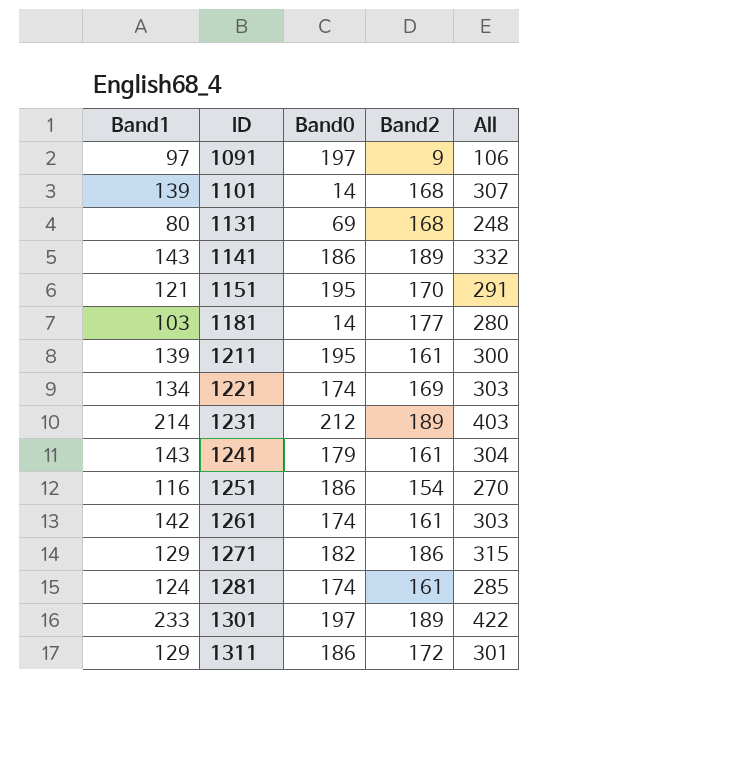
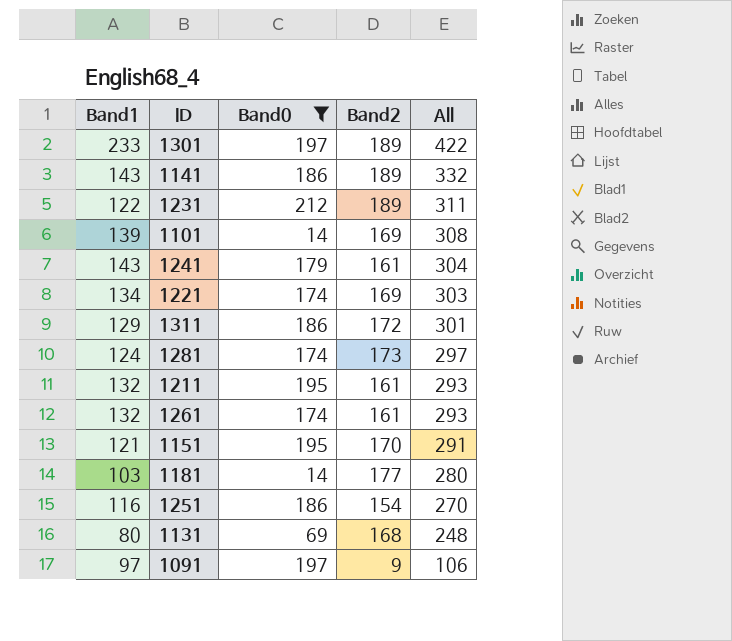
filter: none -> Band0 != 182
row order: ID ascending -> All descending
1231 | Band1: 214 -> 122
1231 | All: 403 -> 311
1101 | Band2: 168 -> 169
1101 | All: 307 -> 308
1281 | Band2: 161 -> 173
1281 | All: 285 -> 297
1211 | Band1: 139 -> 132
1211 | All: 300 -> 293
1261 | Band1: 142 -> 132
1261 | All: 303 -> 293

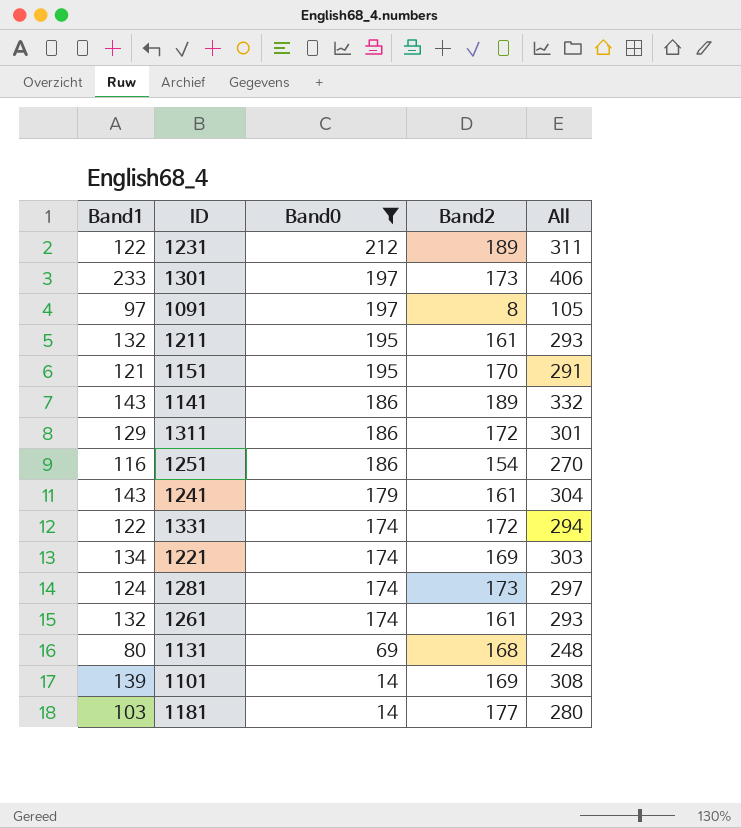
row order: All descending -> Band0 descending
1301 | Band2: 189 -> 173
1301 | All: 422 -> 406
1091 | Band2: 9 -> 8
1091 | All: 106 -> 105
row 1331: none -> 122 | 174 | 172 | 294

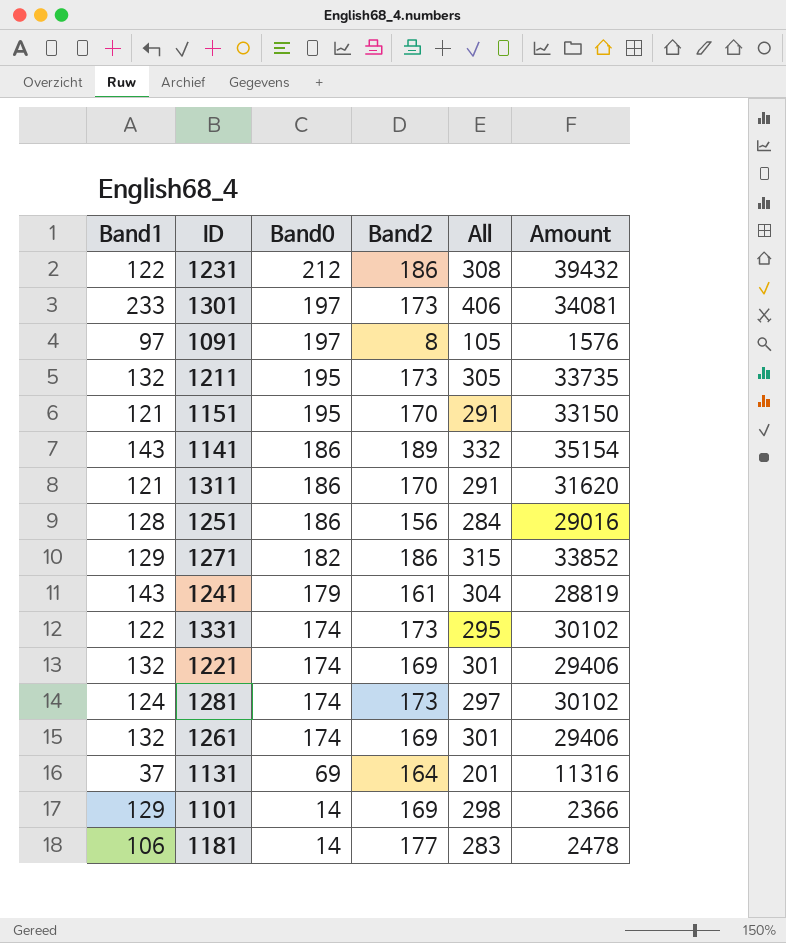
filter: Band0 != 182 -> none
column Amount | formula: none -> [Band0] * [Band2]
1231 | Band2: 189 -> 186
1231 | All: 311 -> 308
1211 | Band2: 161 -> 173
1211 | All: 293 -> 305
1311 | Band1: 129 -> 121
1311 | Band2: 172 -> 170
1311 | All: 301 -> 291
1251 | Band1: 116 -> 128
1251 | Band2: 154 -> 156
1251 | All: 270 -> 284
1331 | Band2: 172 -> 173
1331 | All: 294 -> 295
1221 | Band1: 134 -> 132
1221 | All: 303 -> 301
1261 | Band2: 161 -> 169
1261 | All: 293 -> 301
1131 | Band1: 80 -> 37
1131 | Band2: 168 -> 164
1131 | All: 248 -> 201
1101 | Band1: 139 -> 129
1101 | All: 308 -> 298
1181 | Band1: 103 -> 106
1181 | All: 280 -> 283

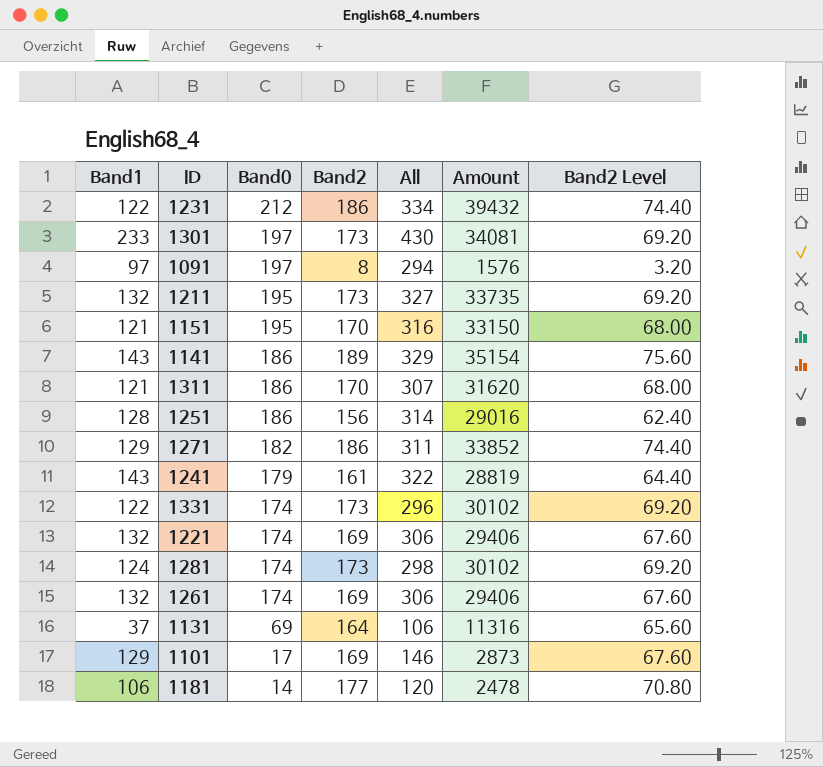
column All | formula: [Band1] + [Band2] -> [Band1] + [Band0]
column Band2 Level | formula: none -> [Band2] * 0.4
1101 | Band0: 14 -> 17
1101 | Amount: 2366 -> 2873

